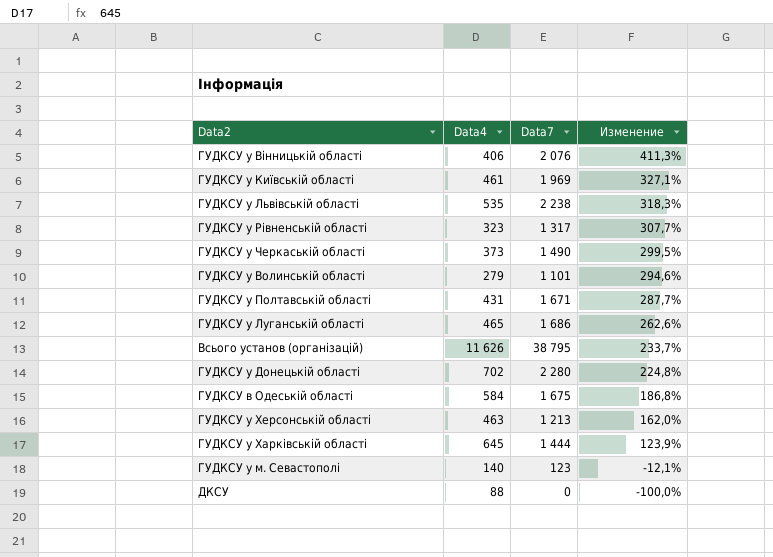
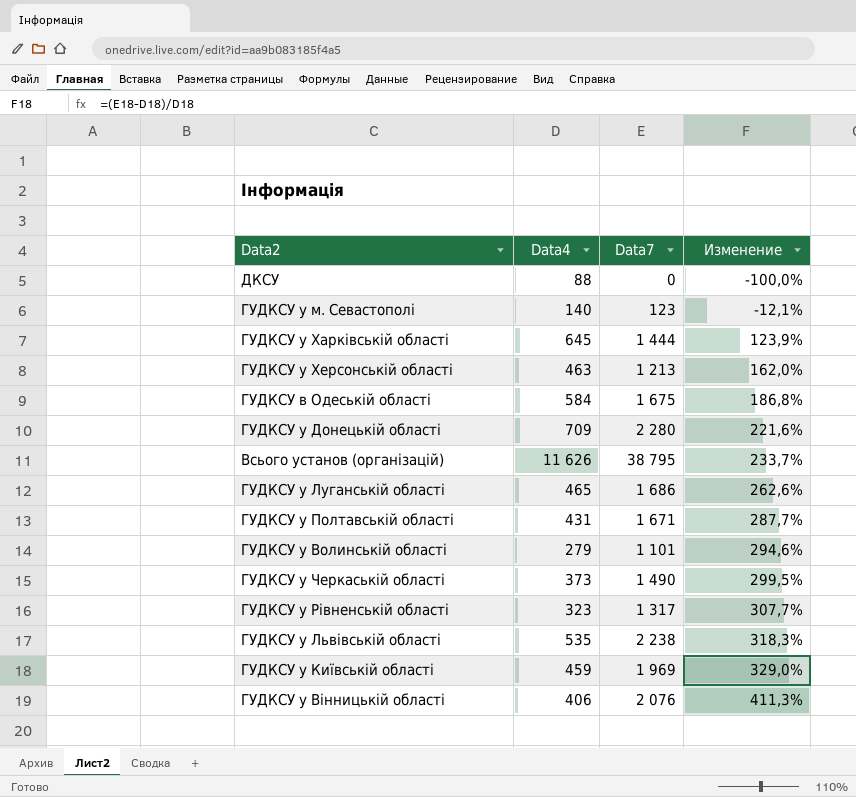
row order: Изменение descending -> Изменение ascending
ГУДКСУ у Донецькій області | Data4: 702 -> 709
ГУДКСУ у Донецькій області | Изменение: 224,8% -> 221,6%
ГУДКСУ у Київській області | Data4: 461 -> 459
ГУДКСУ у Київській області | Изменение: 327,1% -> 329,0%

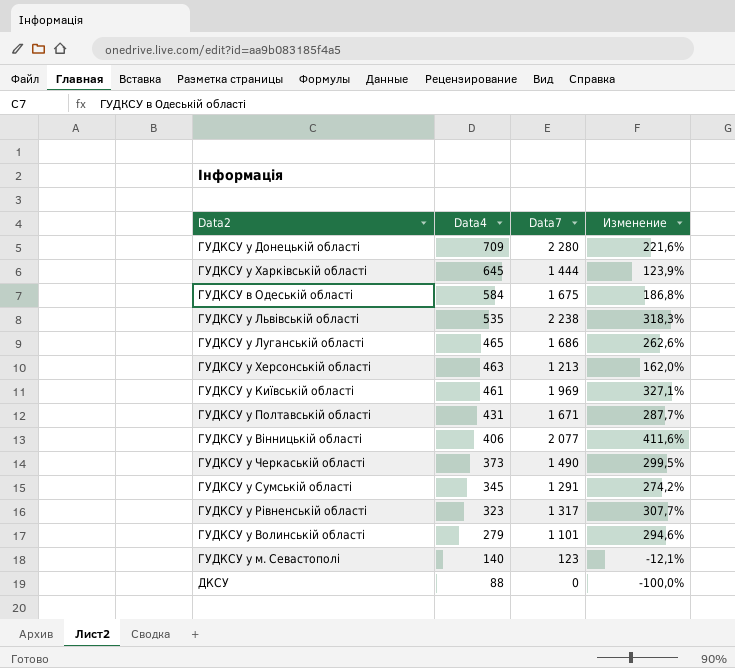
row order: Изменение ascending -> Data4 descending
row Всього установ (організацій): 11 626 | 38 795 | 233,7% -> none
ГУДКСУ у Київській області | Data4: 459 -> 461
ГУДКСУ у Київській області | Изменение: 329,0% -> 327,1%
ГУДКСУ у Вінницькій області | Data7: 2 076 -> 2 077
ГУДКСУ у Вінницькій області | Изменение: 411,3% -> 411,6%
row ГУДКСУ у Сумській області: none -> 345 | 1 291 | 274,2%

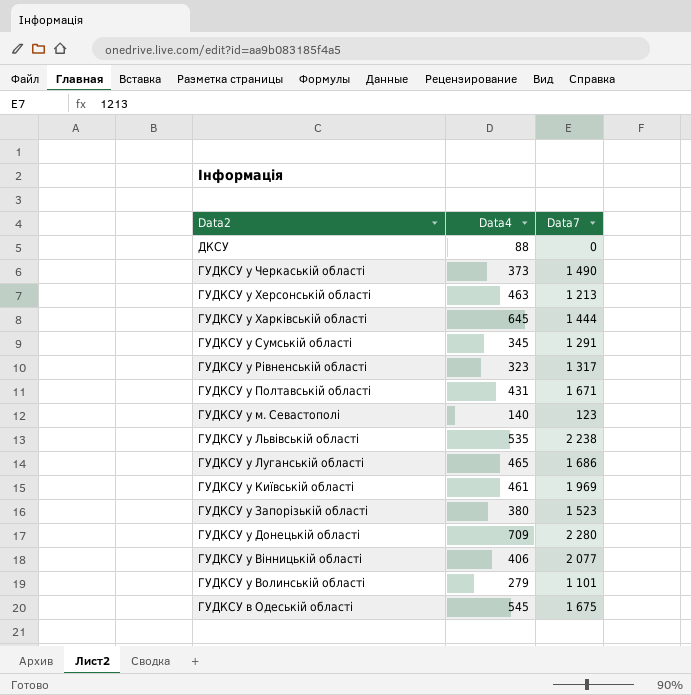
row order: Data4 descending -> Data2 descending
column Изменение | formula: ([Data7] - [Data4]) / [Data4] -> none
row ГУДКСУ у Запорізькій області: none -> 380 | 1 523
ГУДКСУ в Одеській області | Data4: 584 -> 545

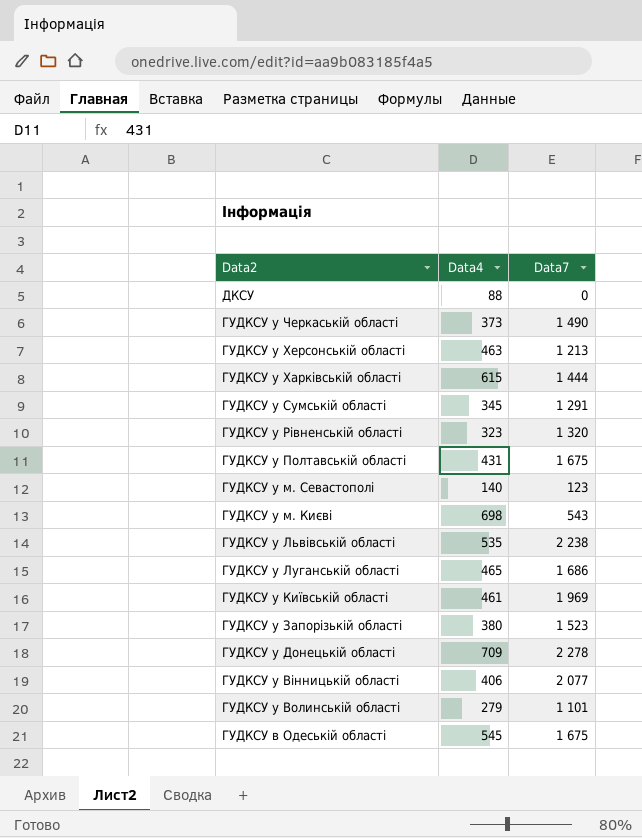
ГУДКСУ у Харківській області | Data4: 645 -> 615
ГУДКСУ у Рівненській області | Data7: 1 317 -> 1 320
ГУДКСУ у Полтавській області | Data7: 1 671 -> 1 675
row ГУДКСУ у м. Києві: none -> 698 | 543
ГУДКСУ у Донецькій області | Data7: 2 280 -> 2 278

